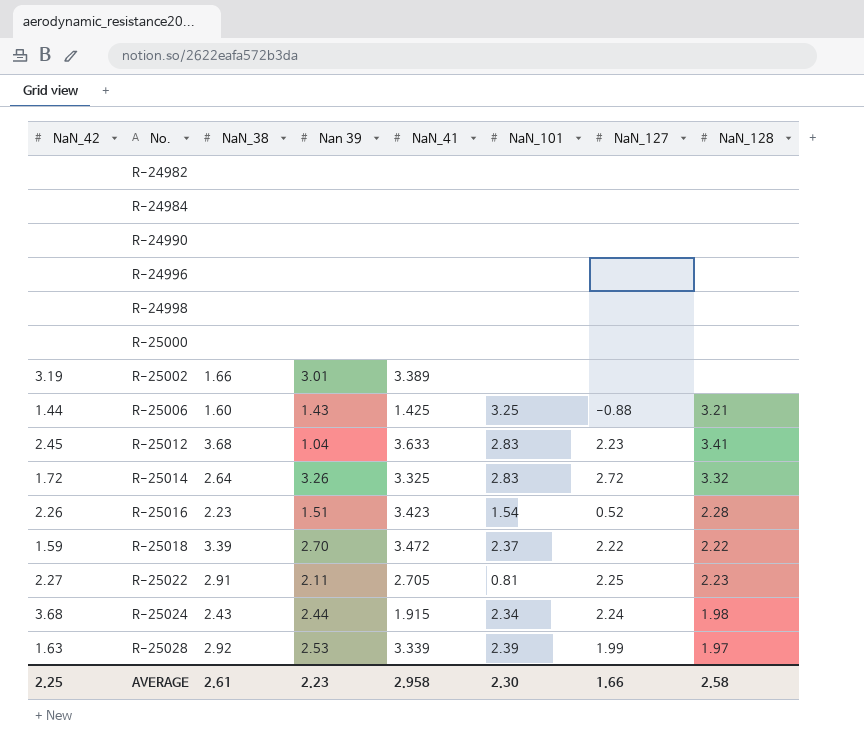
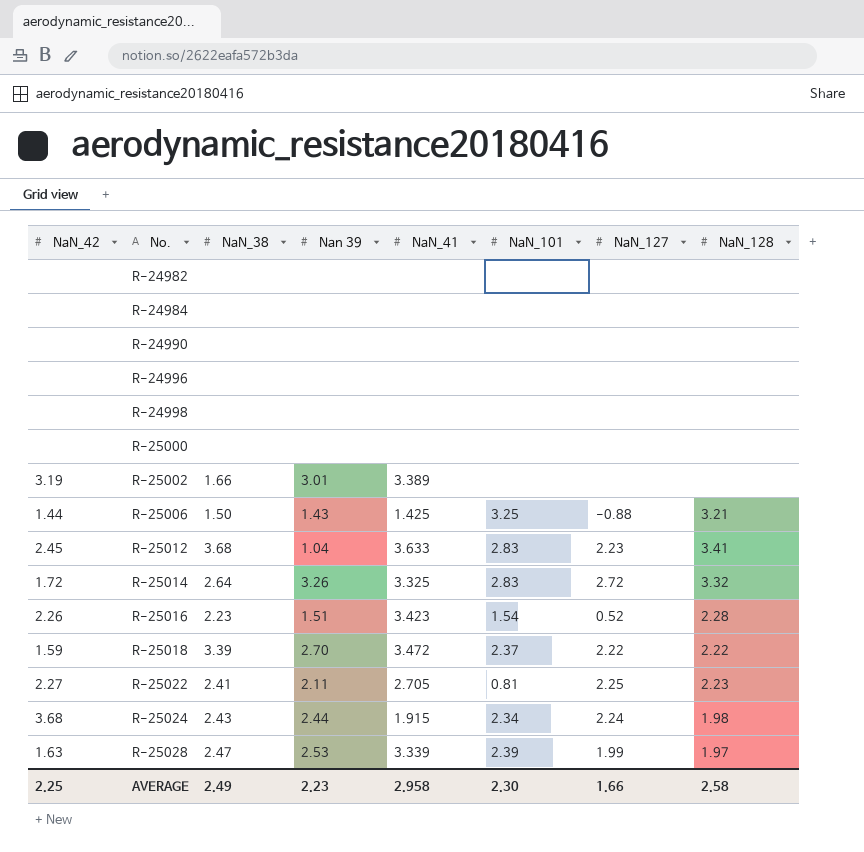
R-25006 | NaN_38: 1.60 -> 1.50
R-25022 | NaN_38: 2.91 -> 2.41
R-25028 | NaN_38: 2.92 -> 2.47
AVERAGE | NaN_38: 2.61 -> 2.49

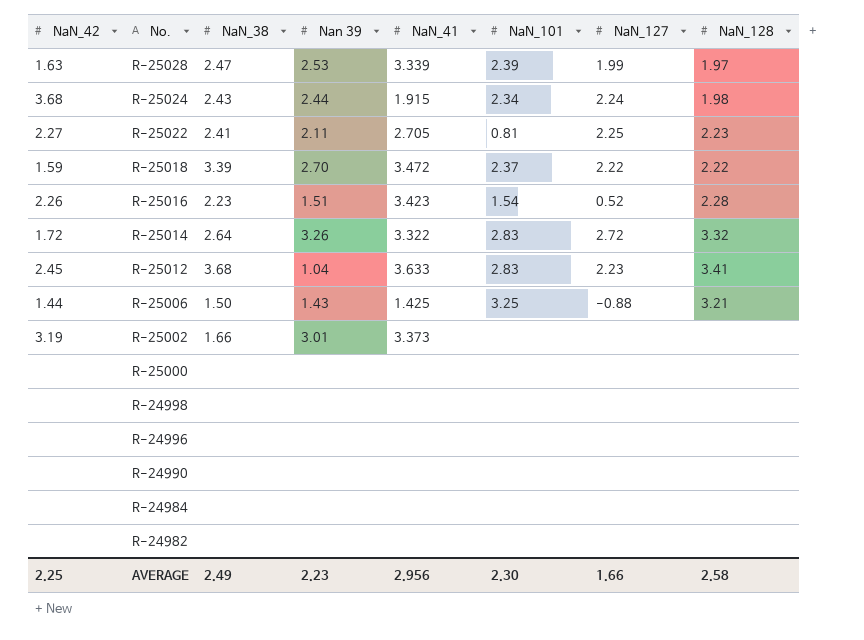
row order: No. ascending -> No. descending
R-25014 | NaN_41: 3.325 -> 3.322
R-25002 | NaN_41: 3.389 -> 3.373
AVERAGE | NaN_41: 2.958 -> 2.956

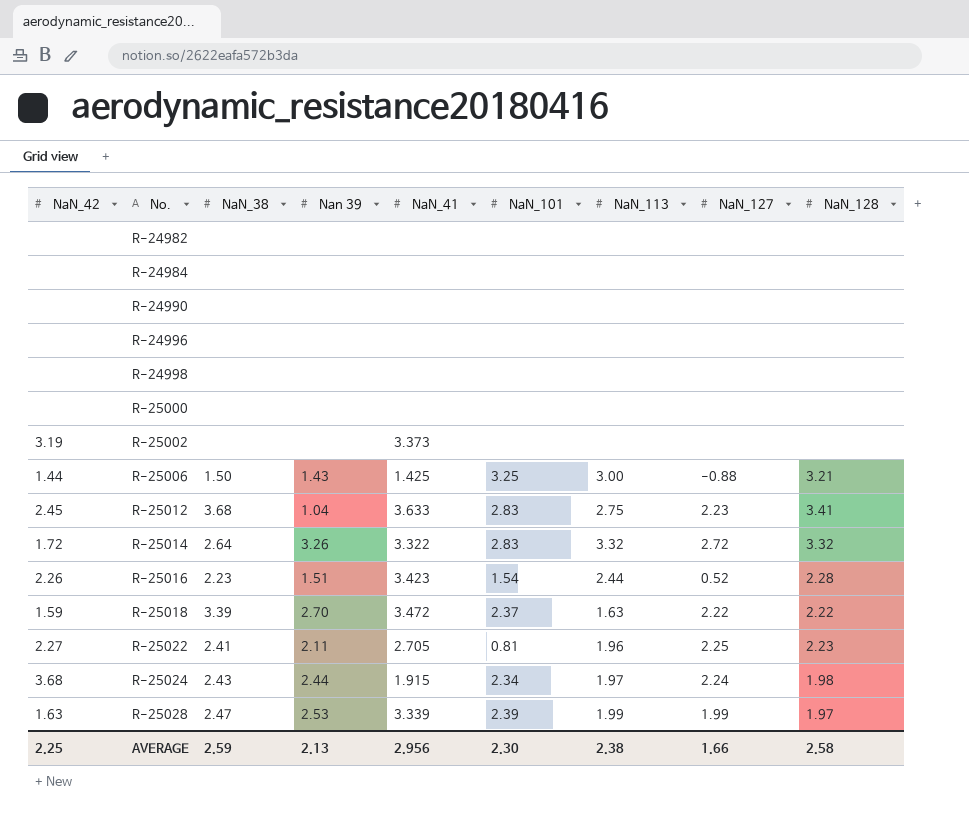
row order: No. descending -> No. ascending
column NaN_113 | position: none -> 7
R-25002 | NaN_38: 1.66 -> none
R-25002 | Nan 39: 3.01 -> none
AVERAGE | NaN_38: 2.49 -> 2.59
AVERAGE | Nan 39: 2.23 -> 2.13

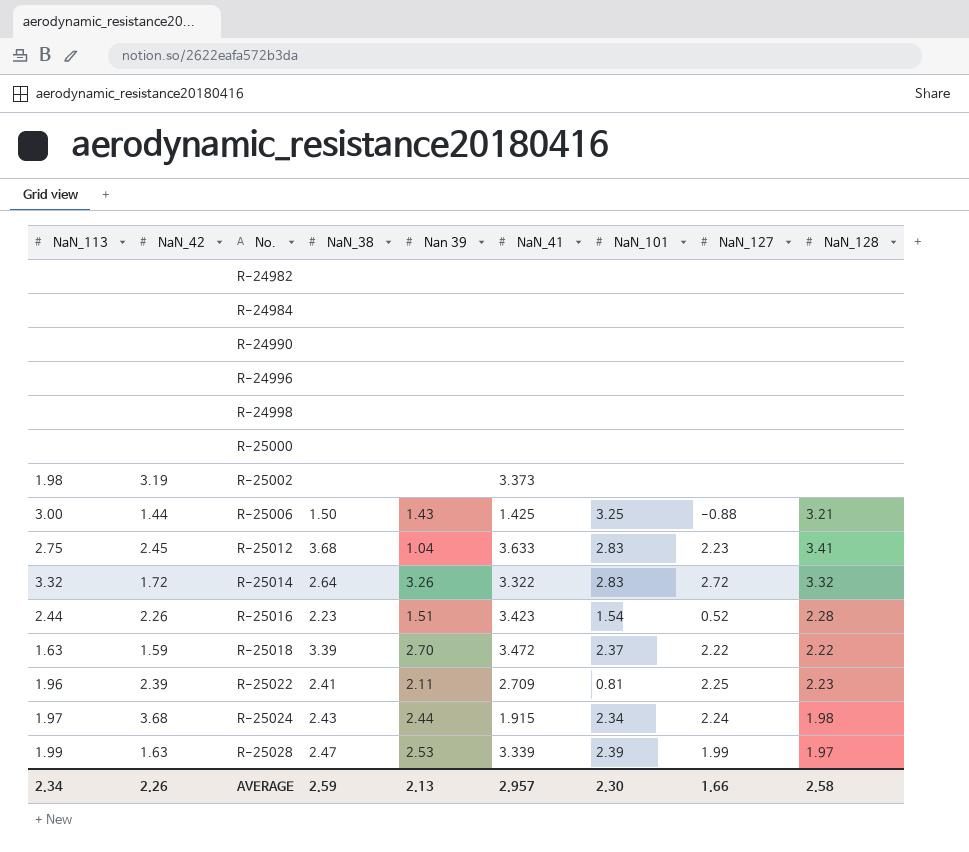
column NaN_113 | position: 7 -> 1
R-25002 | NaN_113: none -> 1.98
R-25022 | NaN_42: 2.27 -> 2.39
R-25022 | NaN_41: 2.705 -> 2.709
AVERAGE | NaN_113: 2.38 -> 2.34
AVERAGE | NaN_42: 2.25 -> 2.26
AVERAGE | NaN_41: 2.956 -> 2.957

